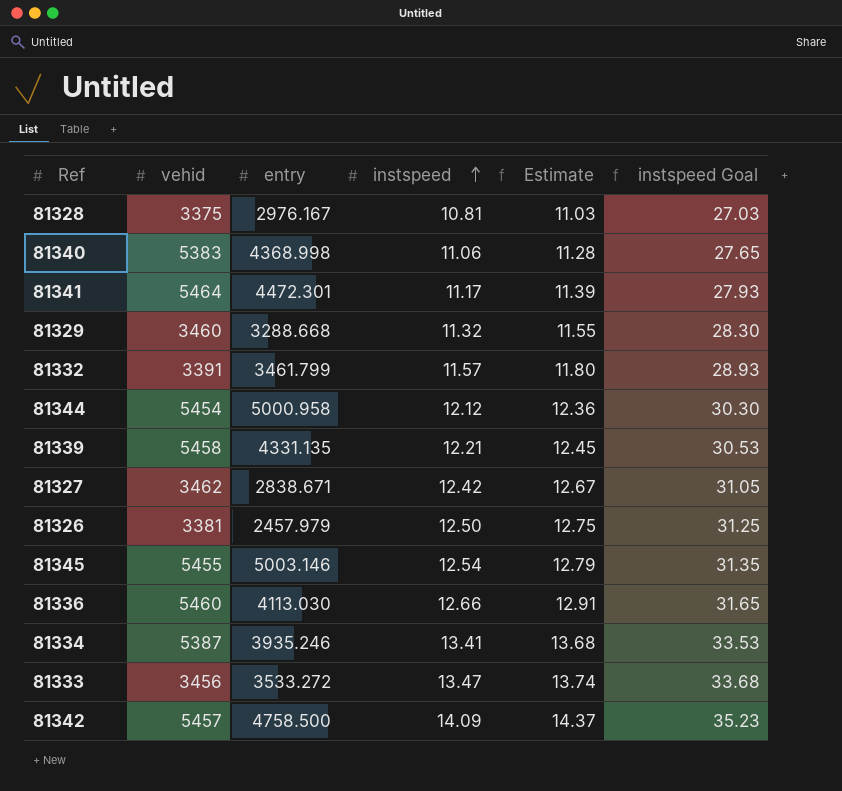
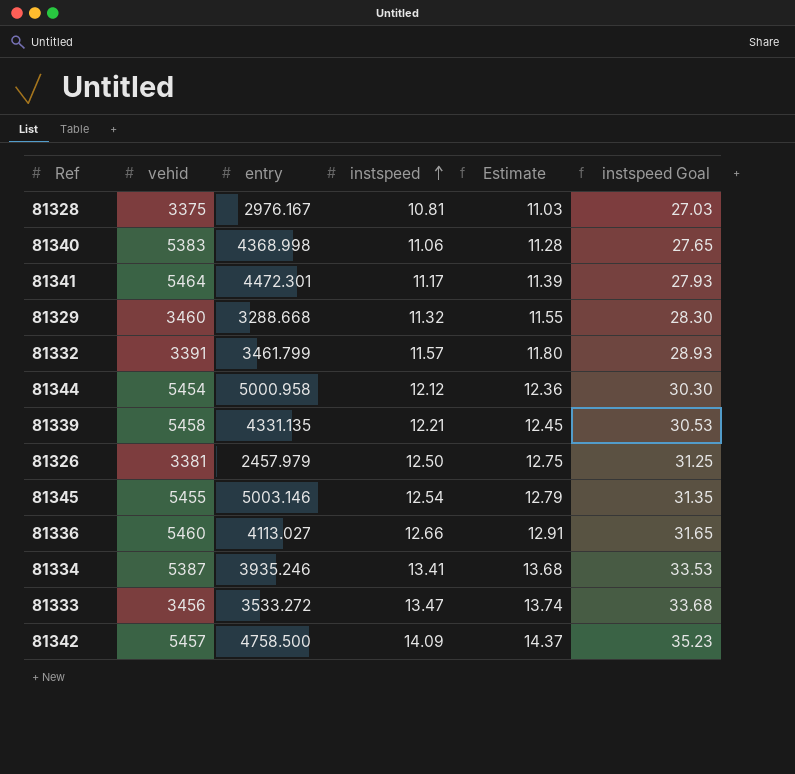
row 81327: 3462 | 2838.671 | 12.42 | 12.67 | 31.05 -> none
81336 | entry: 4113.030 -> 4113.027

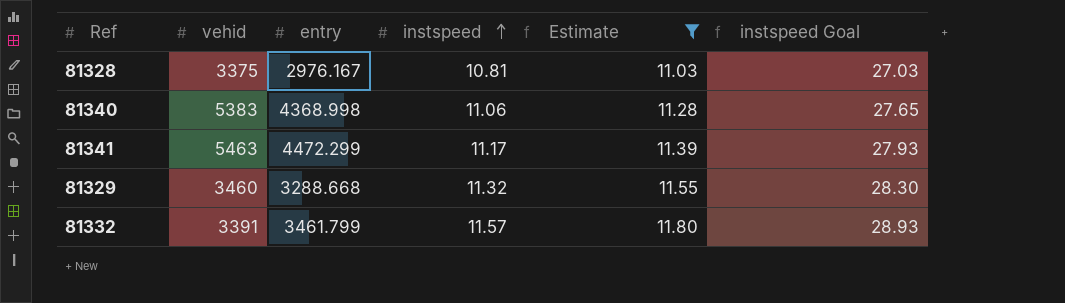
filter: none -> Estimate <= 11.80
81341 | vehid: 5464 -> 5463
81341 | entry: 4472.301 -> 4472.299

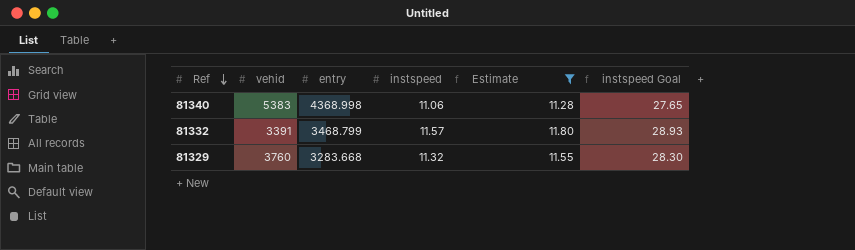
row order: instspeed ascending -> Ref descending
row 81328: 3375 | 2976.167 | 10.81 | 11.03 | 27.03 -> none
row 81341: 5463 | 4472.299 | 11.17 | 11.39 | 27.93 -> none
81332 | entry: 3461.799 -> 3468.799
81329 | vehid: 3460 -> 3760
81329 | entry: 3288.668 -> 3283.668

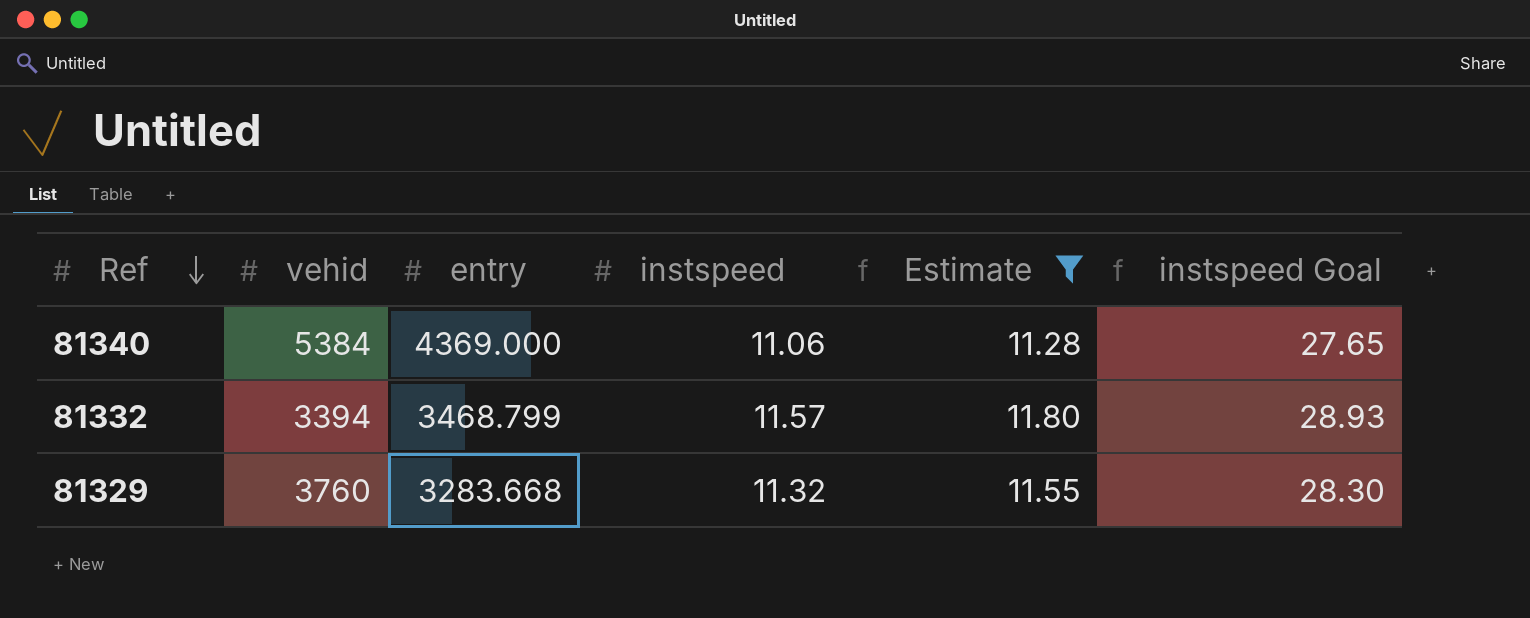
81340 | vehid: 5383 -> 5384
81340 | entry: 4368.998 -> 4369.000
81332 | vehid: 3391 -> 3394

